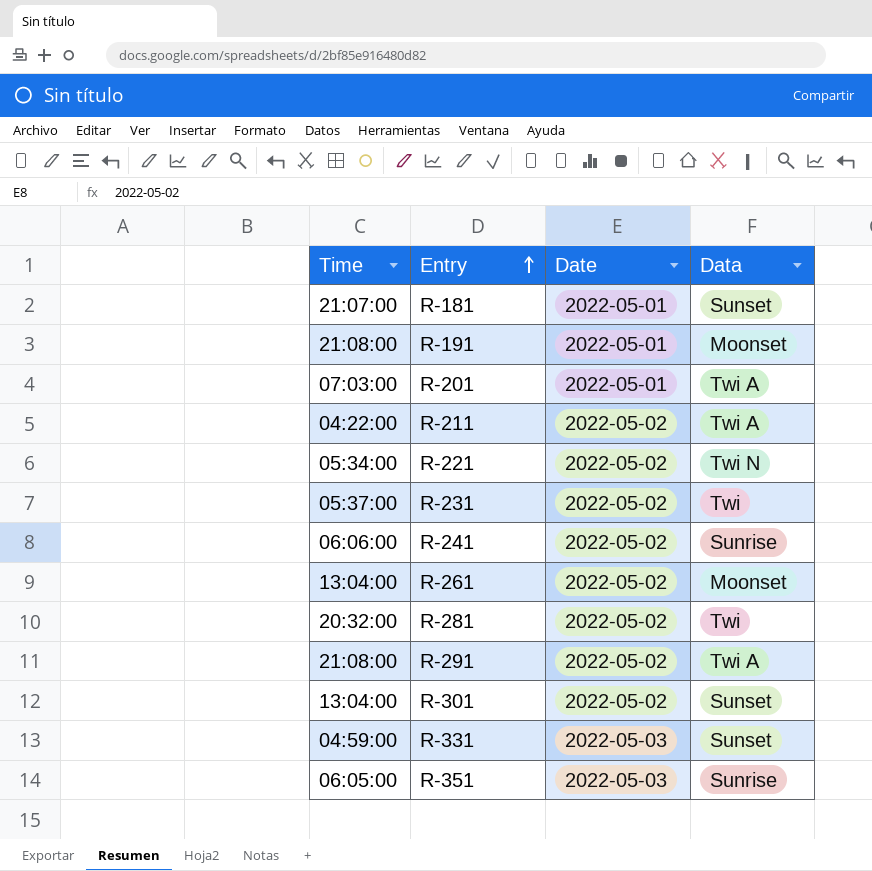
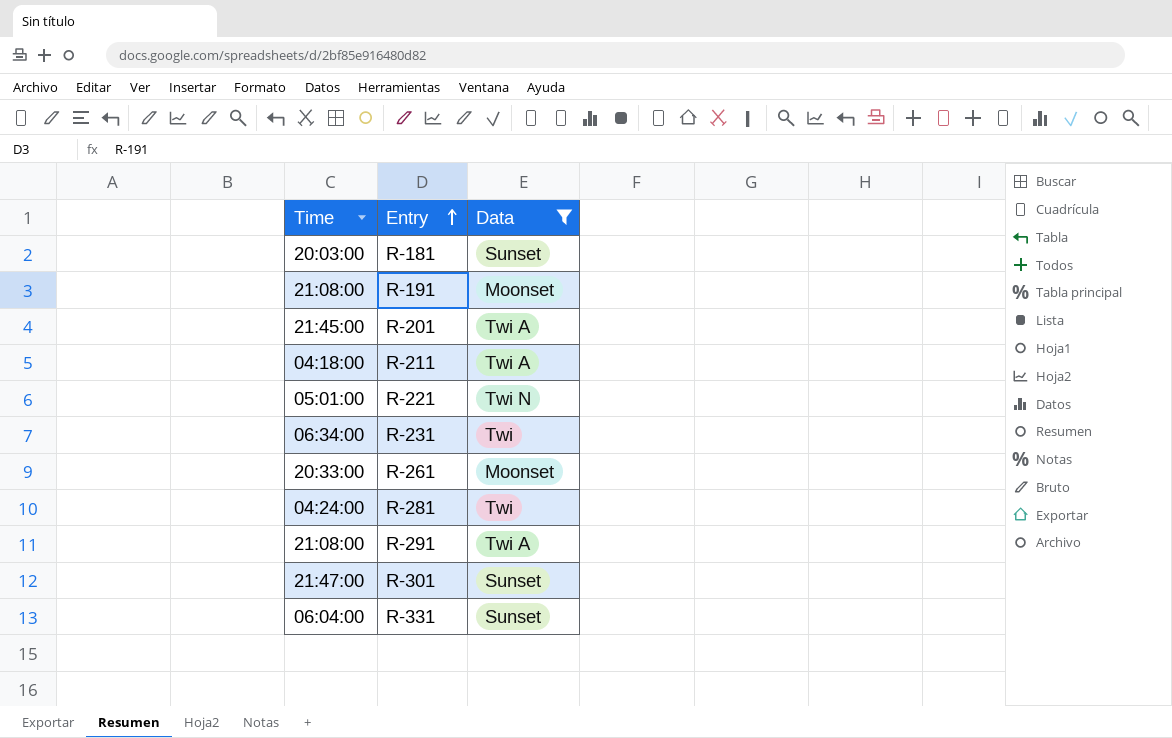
filter: none -> Data != Sunrise
column Date | position: 3 -> none
R-181 | Time: 21:07:00 -> 20:03:00
R-201 | Time: 07:03:00 -> 21:45:00
R-211 | Time: 04:22:00 -> 04:18:00
R-221 | Time: 05:34:00 -> 05:01:00
R-231 | Time: 05:37:00 -> 06:34:00
R-261 | Time: 13:04:00 -> 20:33:00
R-281 | Time: 20:32:00 -> 04:24:00
R-301 | Time: 13:04:00 -> 21:47:00
R-331 | Time: 04:59:00 -> 06:04:00

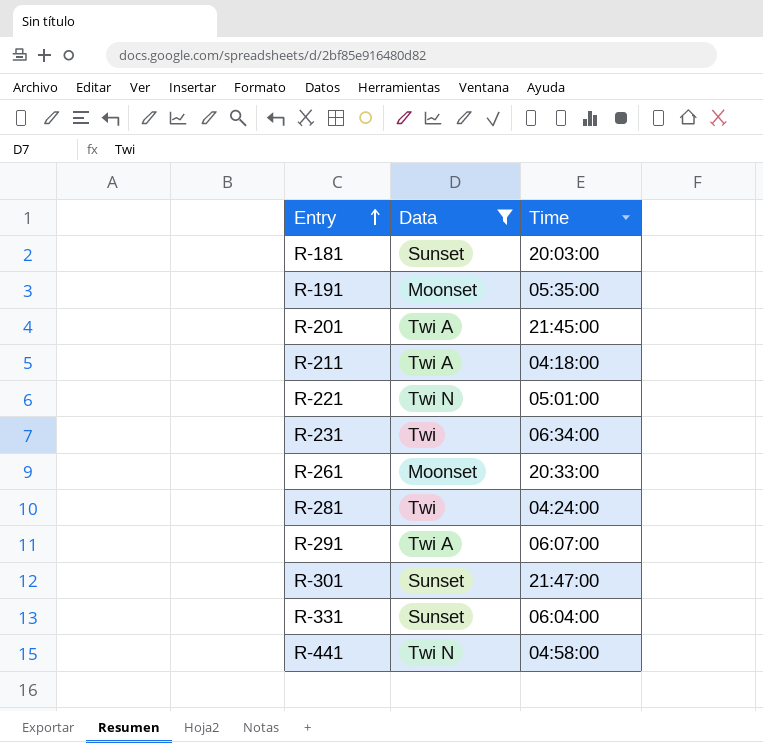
column Time | position: 1 -> 3
R-191 | Time: 21:08:00 -> 05:35:00
R-291 | Time: 21:08:00 -> 06:07:00
row R-441: none -> Twi N | 04:58:00

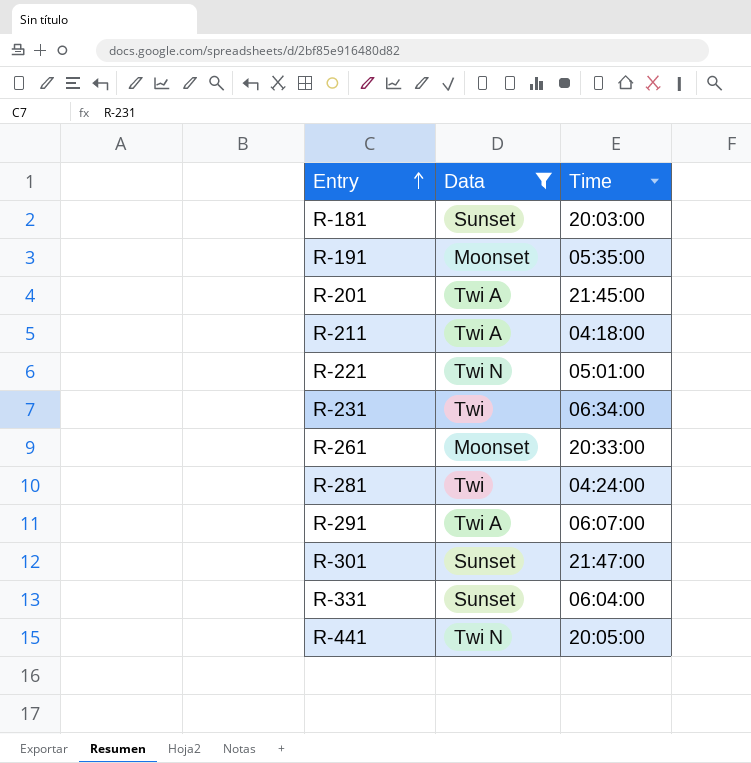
R-441 | Time: 04:58:00 -> 20:05:00

